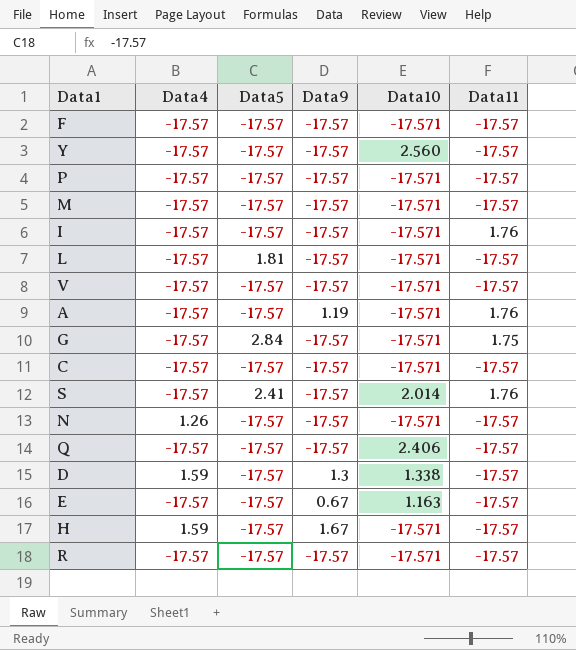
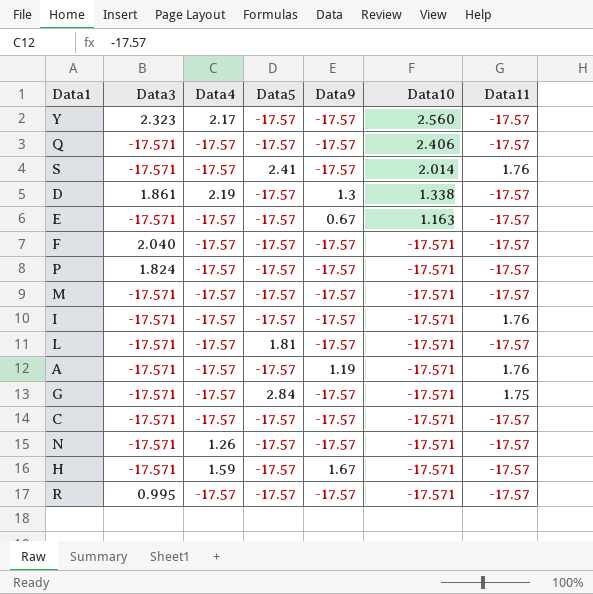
row order: none -> Data10 descending
column Data3 | position: none -> 2
row V: -17.57 | -17.57 | -17.57 | -17.571 | -17.57 -> none
Y | Data4: -17.57 -> 2.17
D | Data4: 1.59 -> 2.19

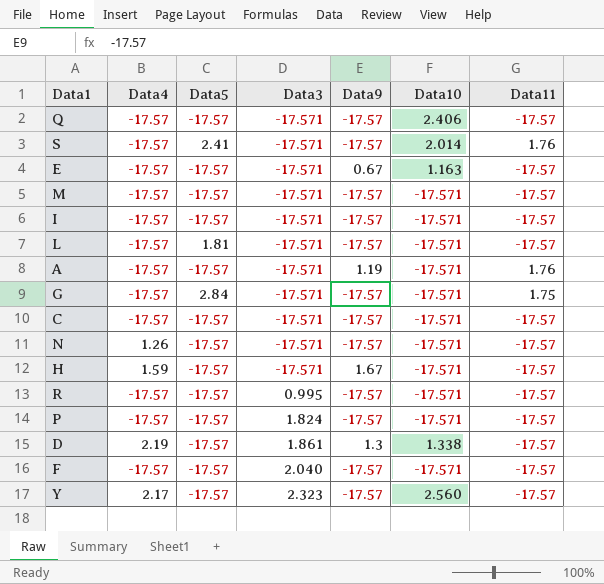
row order: Data10 descending -> Data3 ascending
column Data3 | position: 2 -> 4
I | Data11: 1.76 -> -17.57

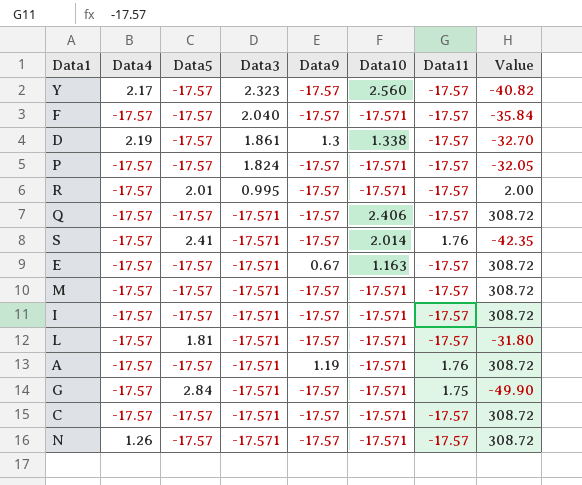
row order: Data3 ascending -> Data3 descending
column Value | formula: none -> [Data5] * [Data3]
row H: 1.59 | -17.57 | -17.571 | 1.67 | -17.571 | -17.57 -> none
R | Data5: -17.57 -> 2.01

